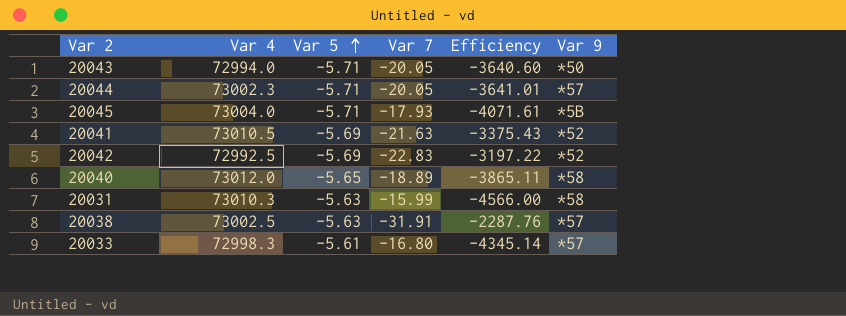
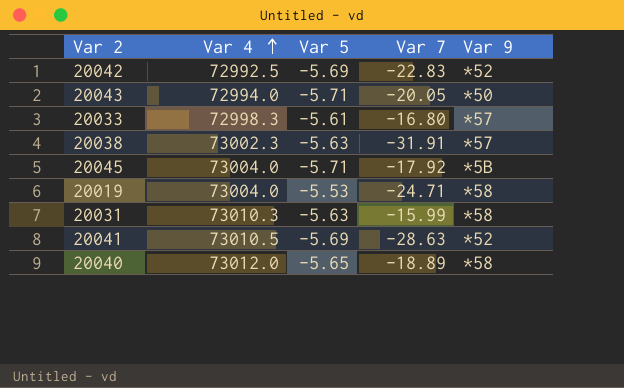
row order: Var 5 ascending -> Var 4 ascending
column Efficiency | formula: [Var 4] / [Var 7] -> none
row 20044: 73002.3 | -5.71 | -20.05 | -3641.01 | *57 -> none
20038 | Var 4: 73002.5 -> 73002.3
20045 | Var 7: -17.93 -> -17.92
row 20019: none -> 73004.0 | -5.53 | -24.71 | *58
20041 | Var 7: -21.63 -> -28.63

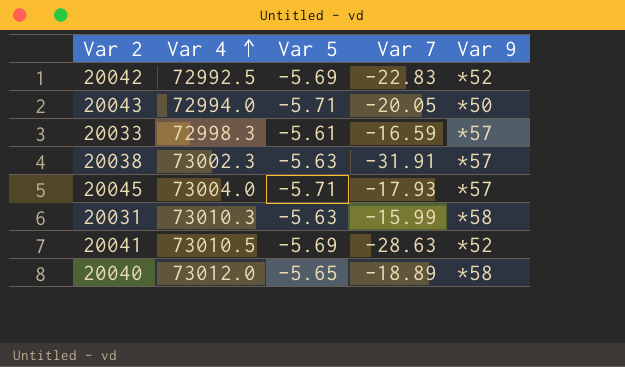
row 20019: 73004.0 | -5.53 | -24.71 | *58 -> none
20033 | Var 7: -16.80 -> -16.59
20045 | Var 7: -17.92 -> -17.93
20045 | Var 9: *5B -> *57

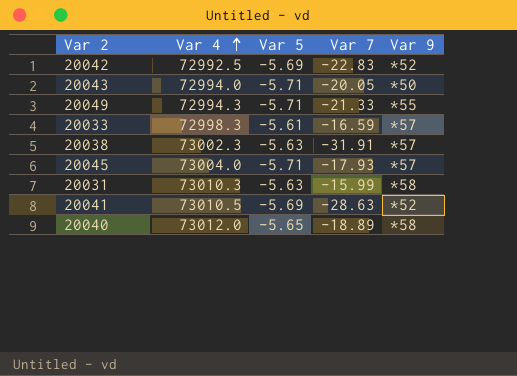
row 20049: none -> 72994.3 | -5.71 | -21.33 | *55

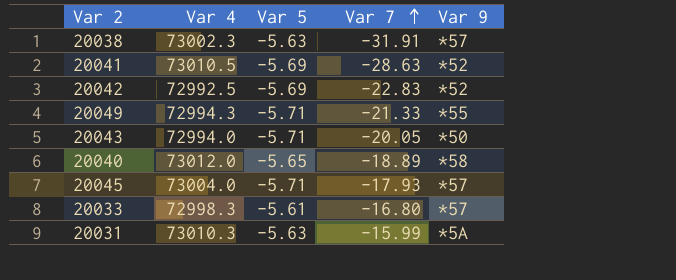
row order: Var 4 ascending -> Var 7 ascending
20033 | Var 7: -16.59 -> -16.80
20031 | Var 9: *58 -> *5A

